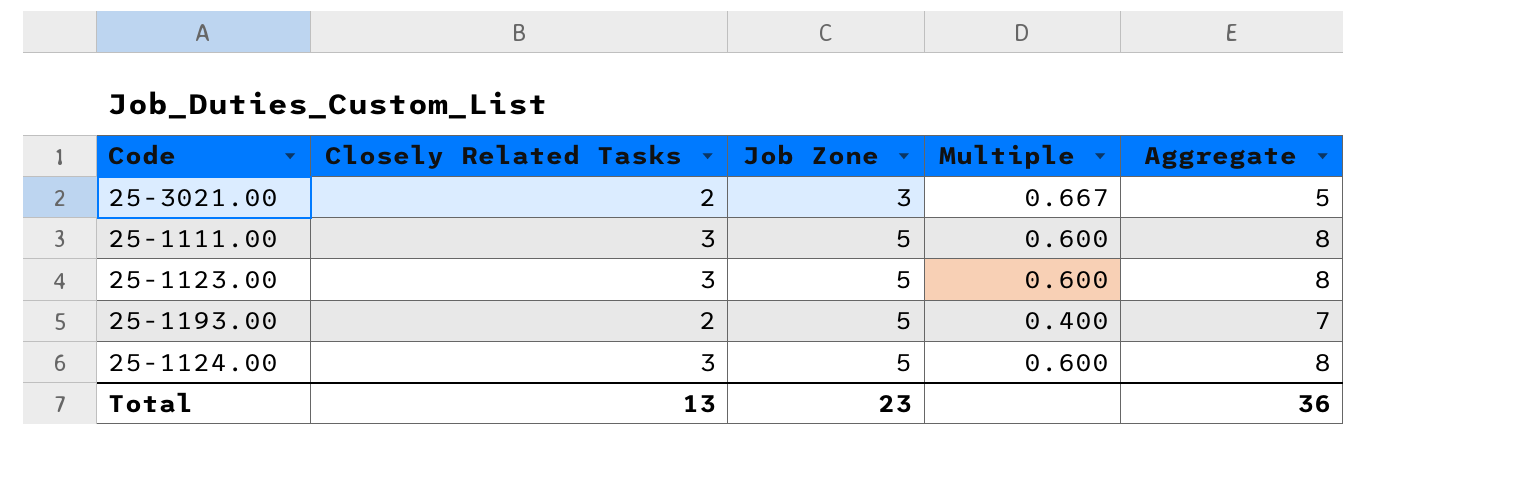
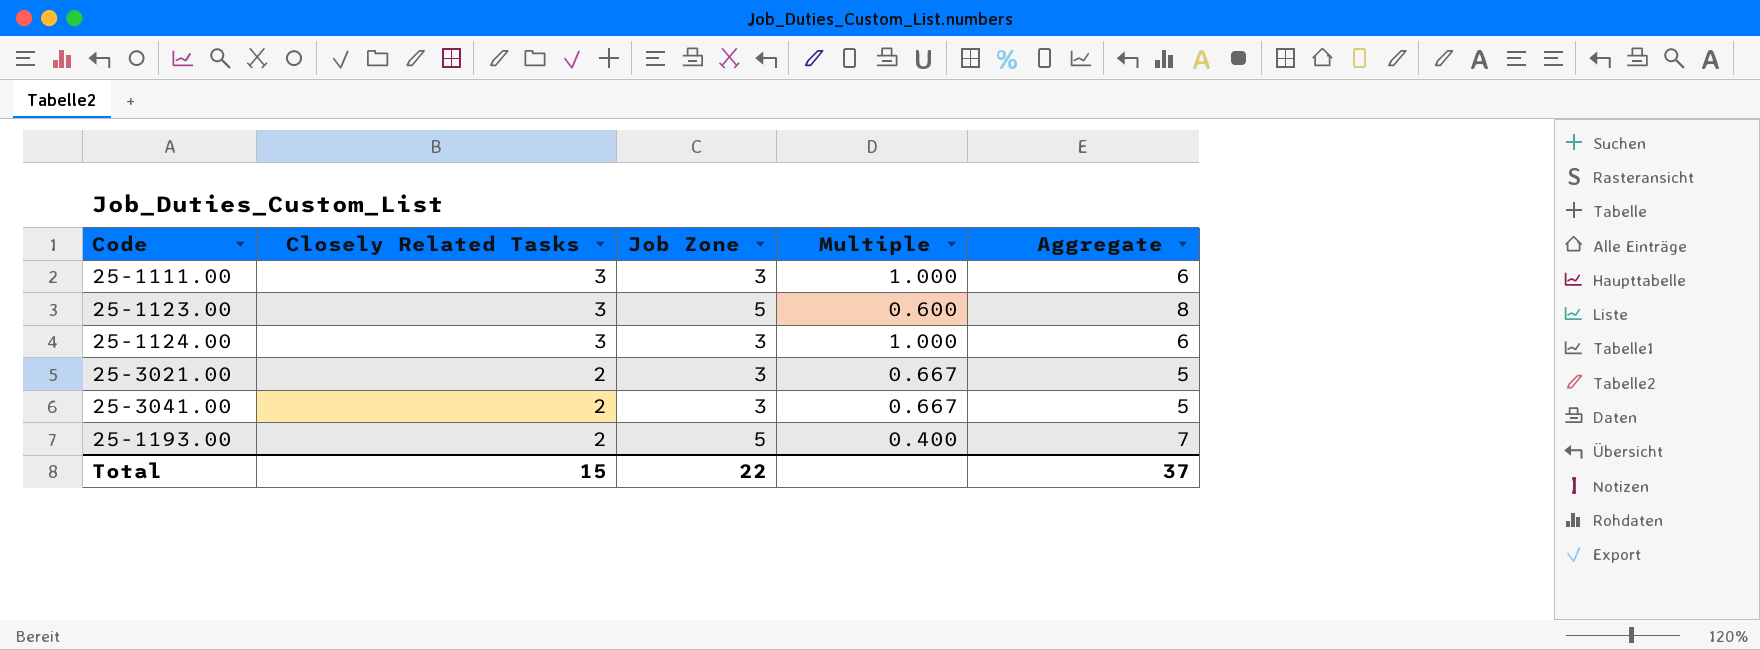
row order: Job Zone ascending -> Closely Related Tasks descending
25-1111.00 | Job Zone: 5 -> 3
25-1111.00 | Multiple: 0.600 -> 1.000
25-1111.00 | Aggregate: 8 -> 6
25-1124.00 | Job Zone: 5 -> 3
25-1124.00 | Multiple: 0.600 -> 1.000
25-1124.00 | Aggregate: 8 -> 6
row 25-3041.00: none -> 2 | 3 | 0.667 | 5
Total | Closely Related Tasks: 13 -> 15
Total | Job Zone: 23 -> 22
Total | Aggregate: 36 -> 37

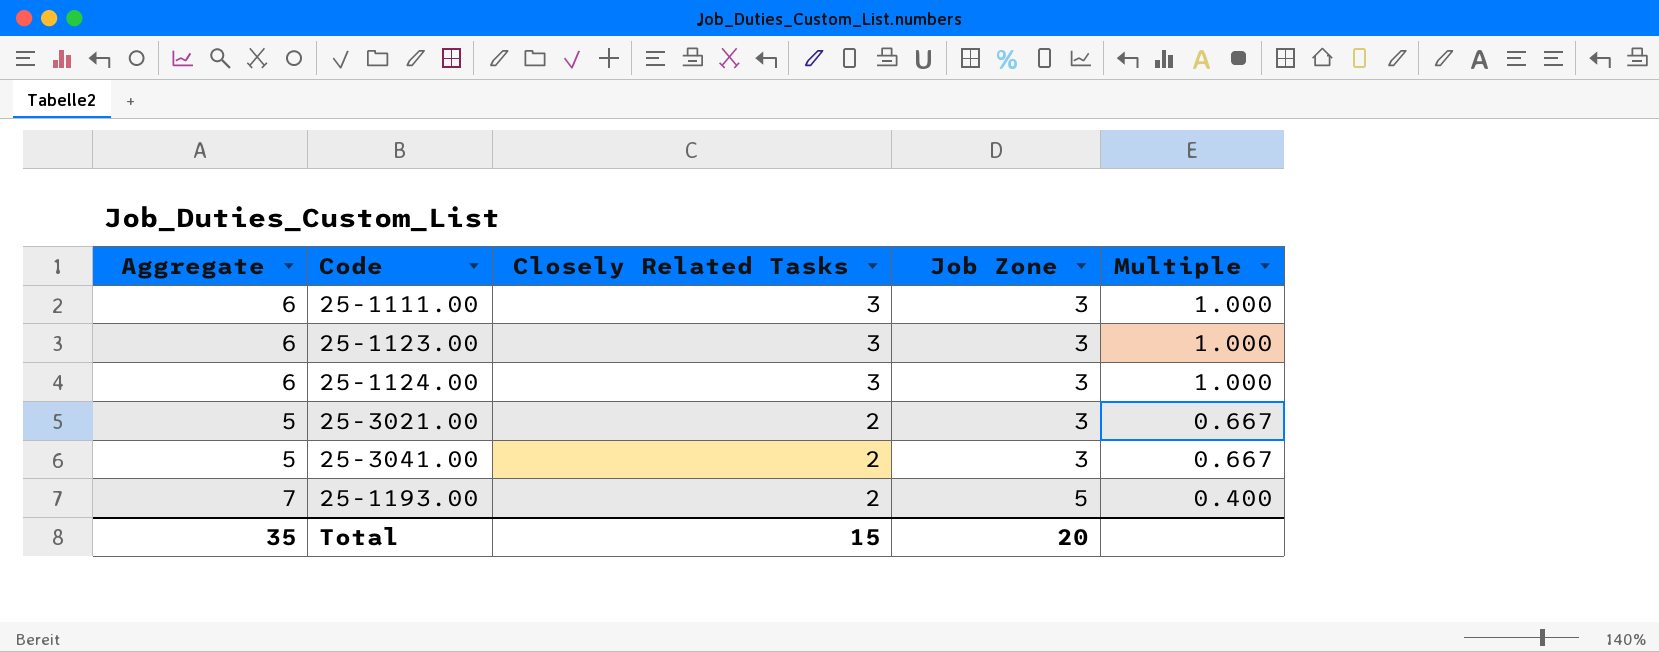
column Aggregate | position: 5 -> 1
25-1123.00 | Aggregate: 8 -> 6
25-1123.00 | Job Zone: 5 -> 3
25-1123.00 | Multiple: 0.600 -> 1.000
Total | Aggregate: 37 -> 35
Total | Job Zone: 22 -> 20

